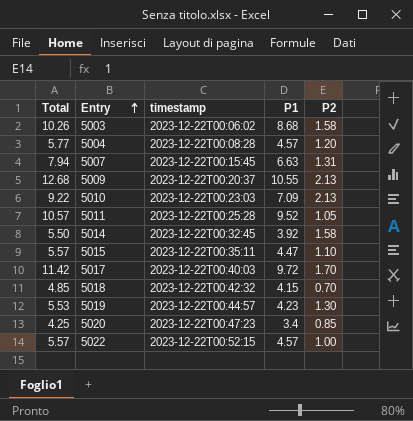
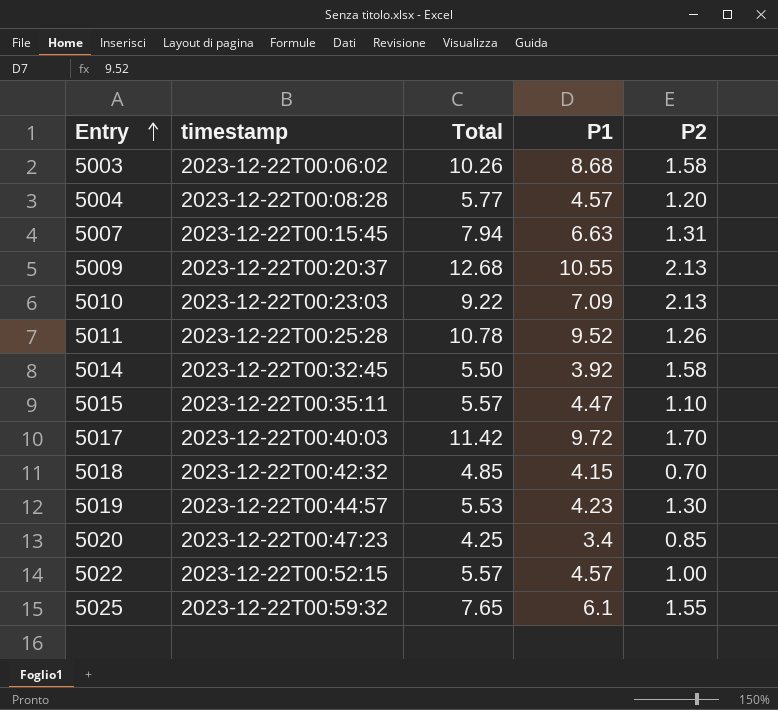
column Total | position: 1 -> 3
5011 | Total: 10.57 -> 10.78
5011 | P2: 1.05 -> 1.26
row 5025: none -> 2023-12-22T00:59:32 | 7.65 | 6.1 | 1.55

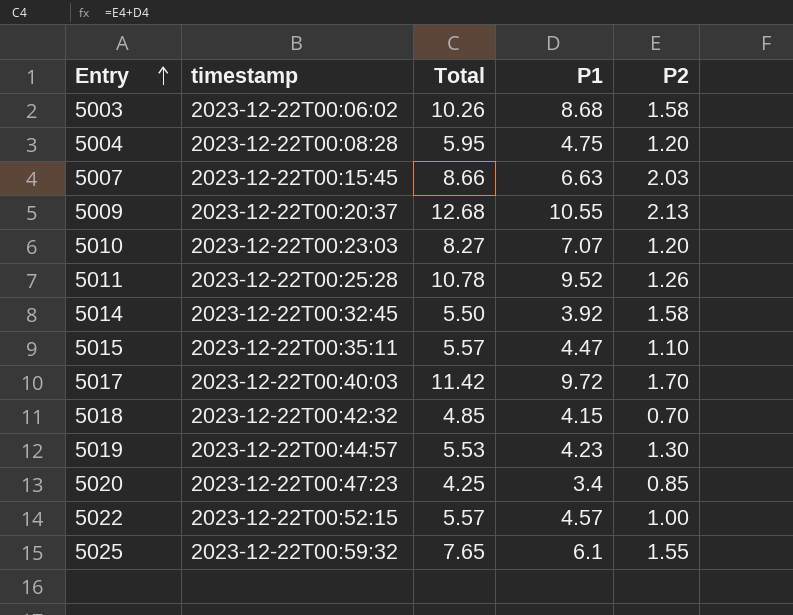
5004 | Total: 5.77 -> 5.95
5004 | P1: 4.57 -> 4.75
5007 | Total: 7.94 -> 8.66
5007 | P2: 1.31 -> 2.03
5010 | Total: 9.22 -> 8.27
5010 | P1: 7.09 -> 7.07
5010 | P2: 2.13 -> 1.20

